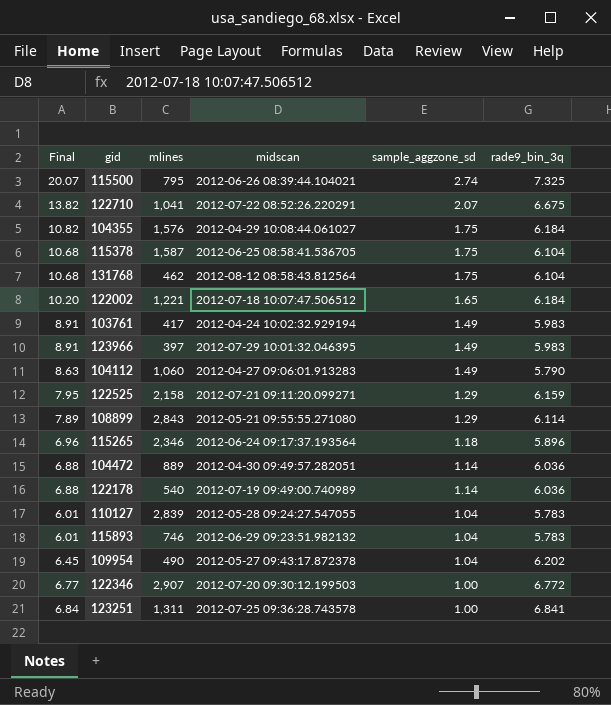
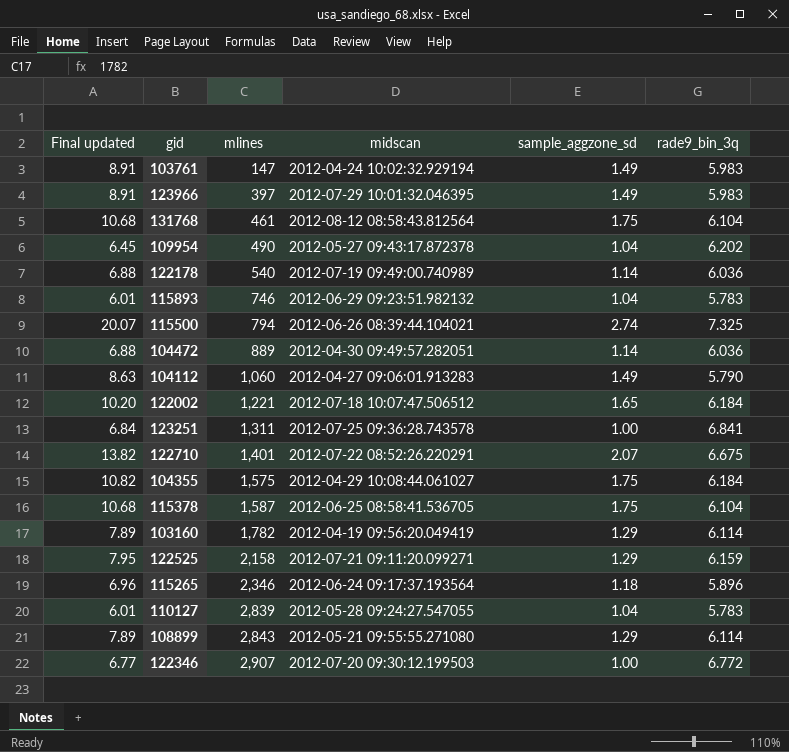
row order: sample_aggzone_sd descending -> mlines ascending
column name: Final -> Final updated
103761 | mlines: 417 -> 147
131768 | mlines: 462 -> 461
115500 | mlines: 795 -> 794
122710 | mlines: 1,041 -> 1,401
104355 | mlines: 1,576 -> 1,575
row 103160: none -> 7.89 | 1,782 | 2012-04-19 09:56:20.049419 | 1.29 | 6.114

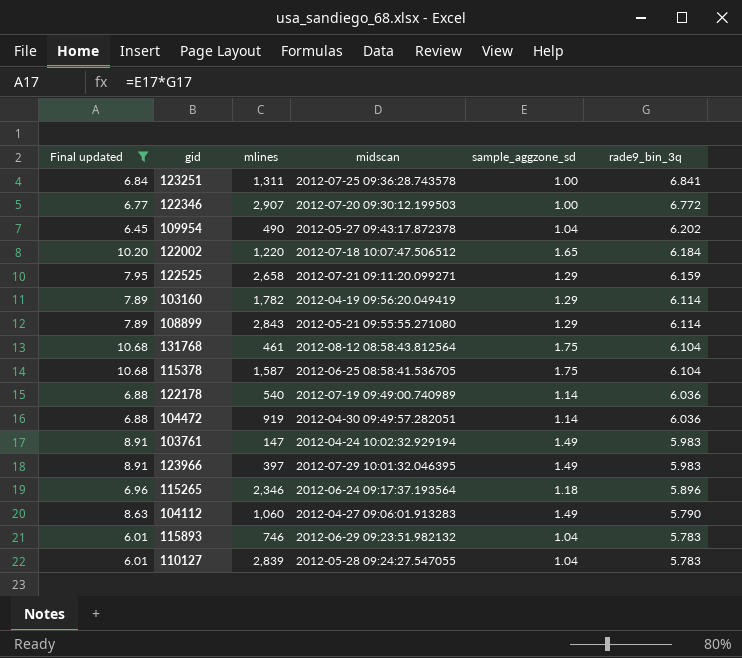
filter: none -> Final updated <= 10.68
row order: mlines ascending -> rade9_bin_3q descending
122002 | mlines: 1,221 -> 1,220
122525 | mlines: 2,158 -> 2,658
104472 | mlines: 889 -> 919

